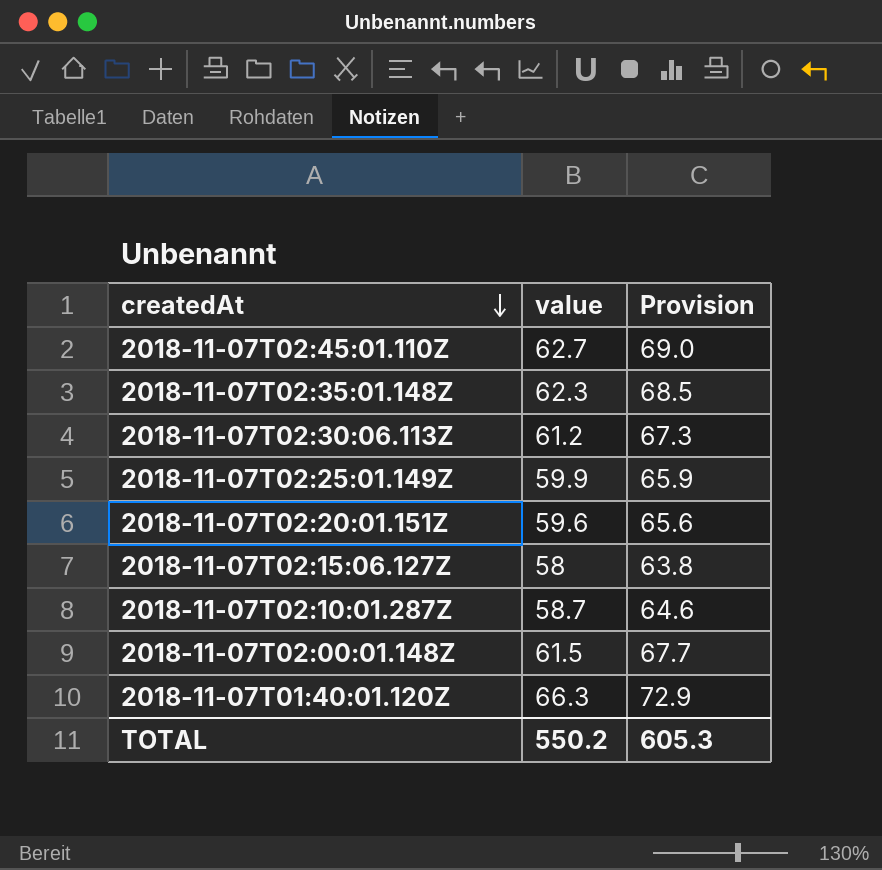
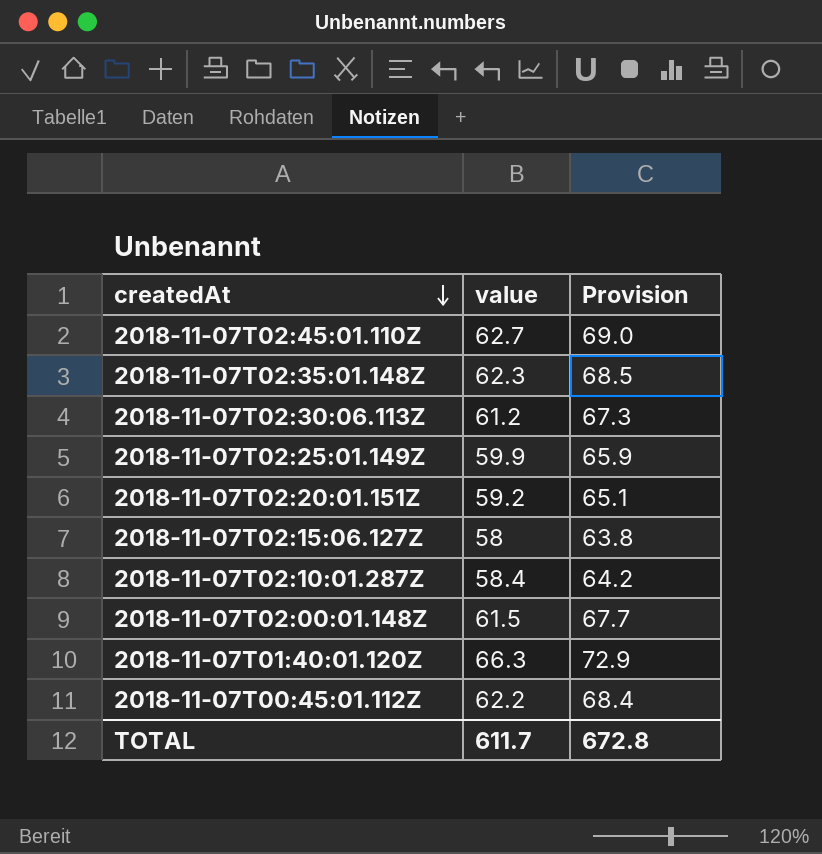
2018-11-07T02:20:01.151Z | value: 59.6 -> 59.2
2018-11-07T02:20:01.151Z | Provision: 65.6 -> 65.1
2018-11-07T02:10:01.287Z | value: 58.7 -> 58.4
2018-11-07T02:10:01.287Z | Provision: 64.6 -> 64.2
row 2018-11-07T00:45:01.112Z: none -> 62.2 | 68.4
TOTAL | value: 550.2 -> 611.7
TOTAL | Provision: 605.3 -> 672.8

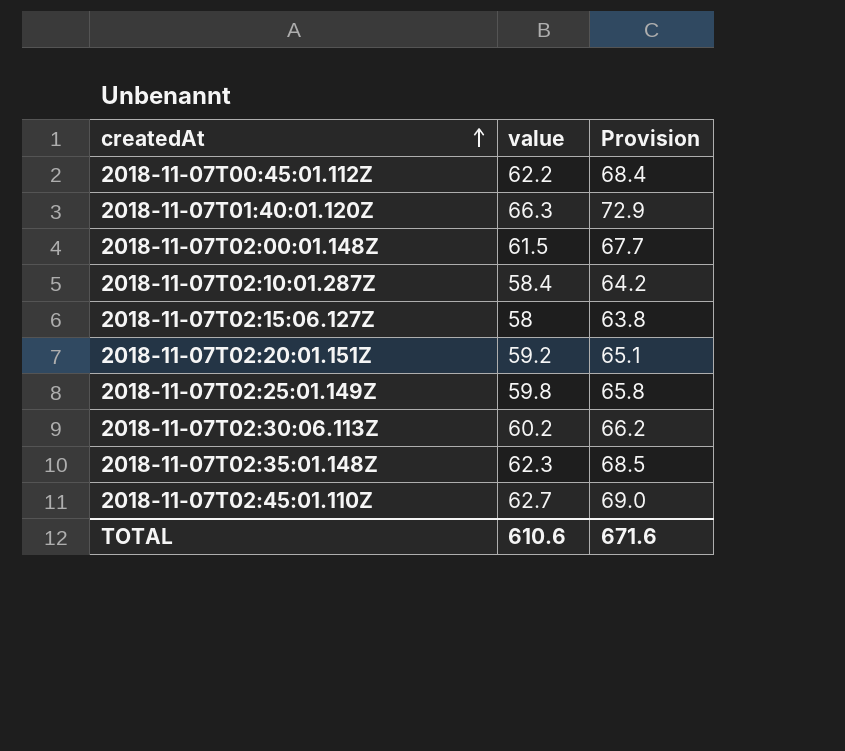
row order: createdAt descending -> createdAt ascending
2018-11-07T02:25:01.149Z | value: 59.9 -> 59.8
2018-11-07T02:25:01.149Z | Provision: 65.9 -> 65.8
2018-11-07T02:30:06.113Z | value: 61.2 -> 60.2
2018-11-07T02:30:06.113Z | Provision: 67.3 -> 66.2
TOTAL | value: 611.7 -> 610.6
TOTAL | Provision: 672.8 -> 671.6

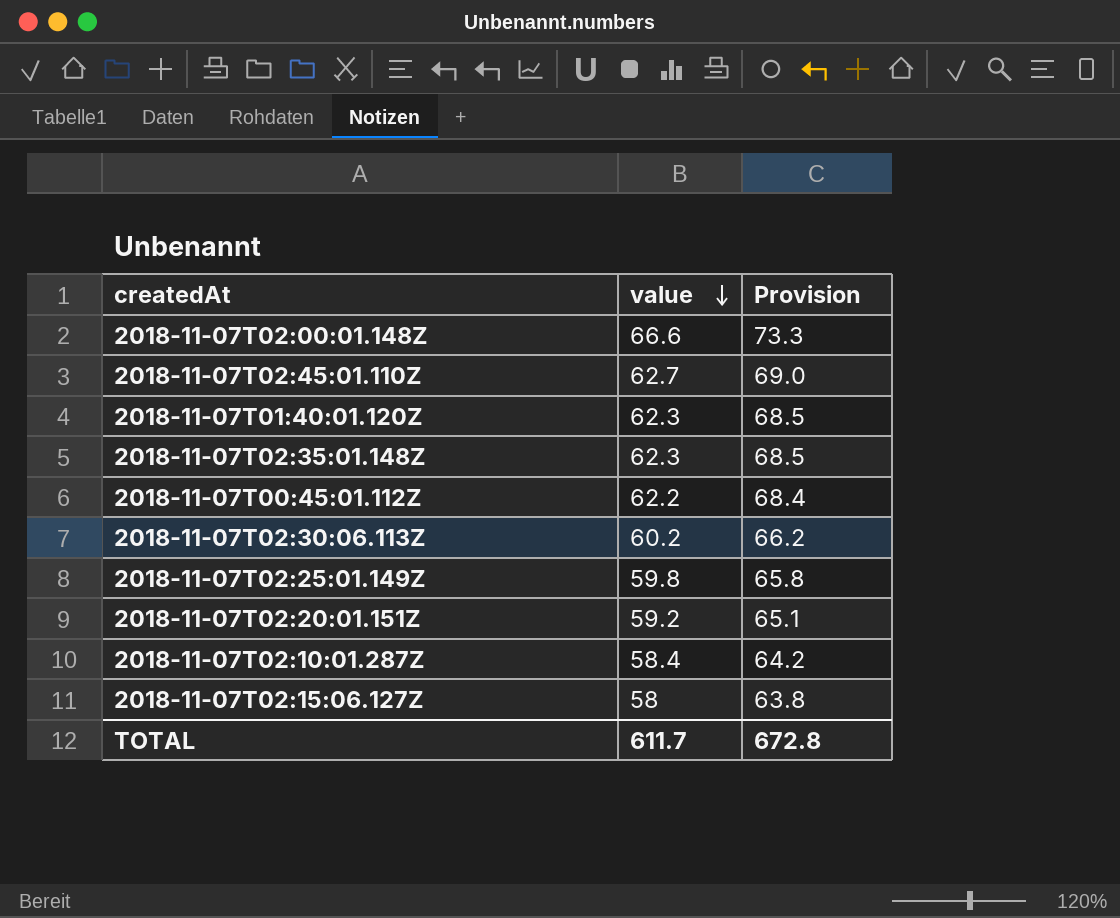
row order: createdAt ascending -> value descending
2018-11-07T02:00:01.148Z | value: 61.5 -> 66.6
2018-11-07T02:00:01.148Z | Provision: 67.7 -> 73.3
2018-11-07T01:40:01.120Z | value: 66.3 -> 62.3
2018-11-07T01:40:01.120Z | Provision: 72.9 -> 68.5
TOTAL | value: 610.6 -> 611.7
TOTAL | Provision: 671.6 -> 672.8

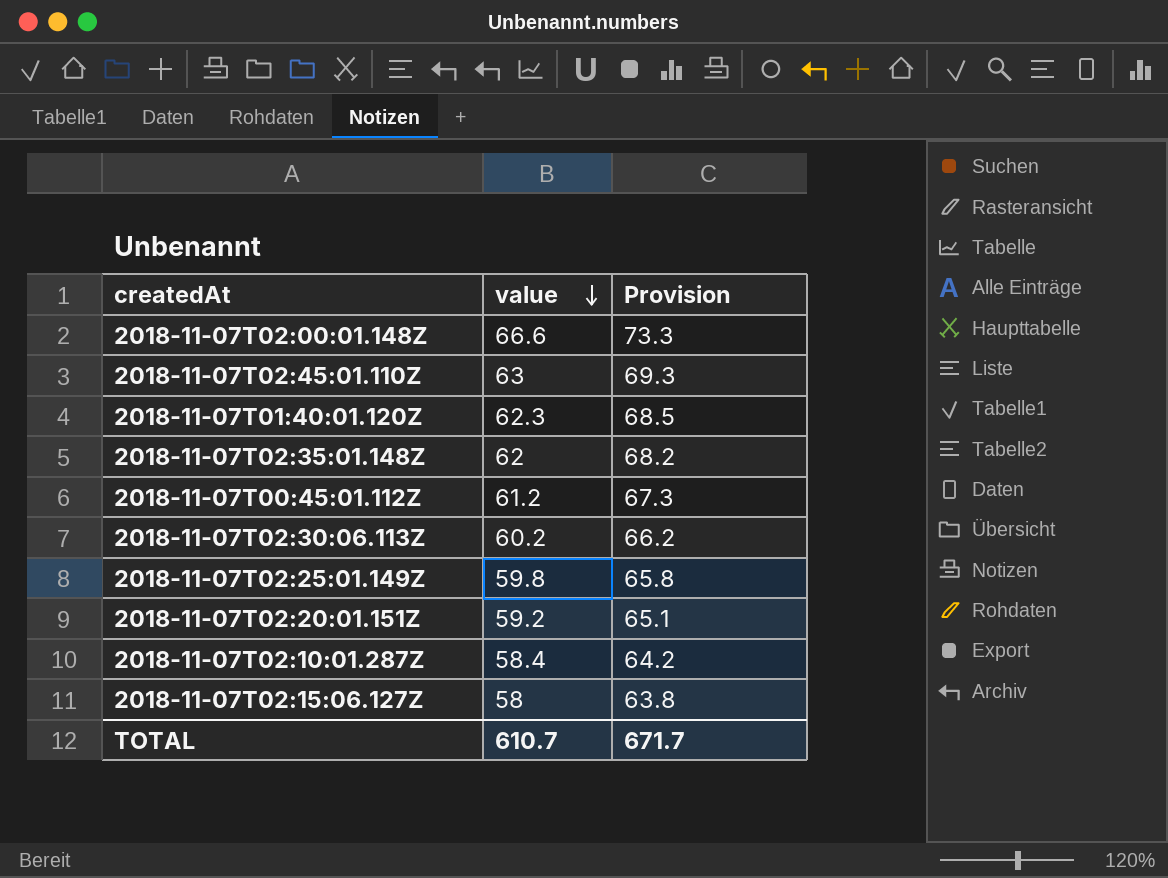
2018-11-07T02:45:01.110Z | value: 62.7 -> 63
2018-11-07T02:45:01.110Z | Provision: 69.0 -> 69.3
2018-11-07T02:35:01.148Z | value: 62.3 -> 62
2018-11-07T02:35:01.148Z | Provision: 68.5 -> 68.2
2018-11-07T00:45:01.112Z | value: 62.2 -> 61.2
2018-11-07T00:45:01.112Z | Provision: 68.4 -> 67.3
TOTAL | value: 611.7 -> 610.7
TOTAL | Provision: 672.8 -> 671.7

